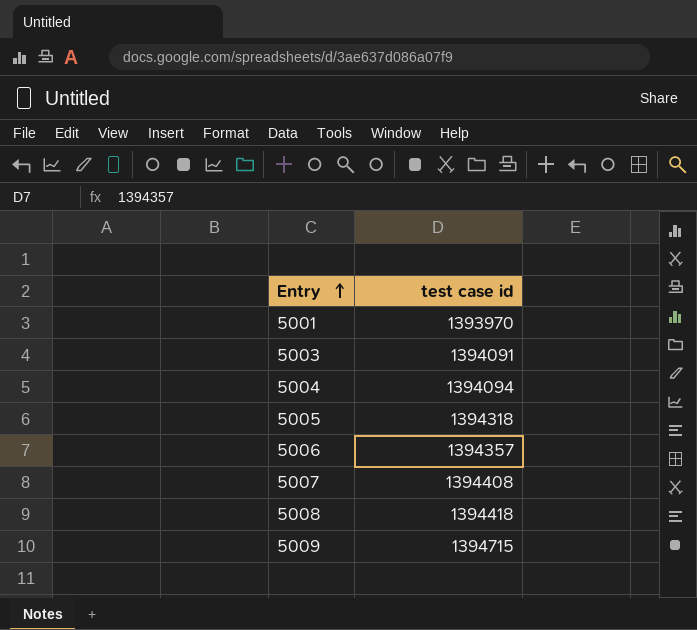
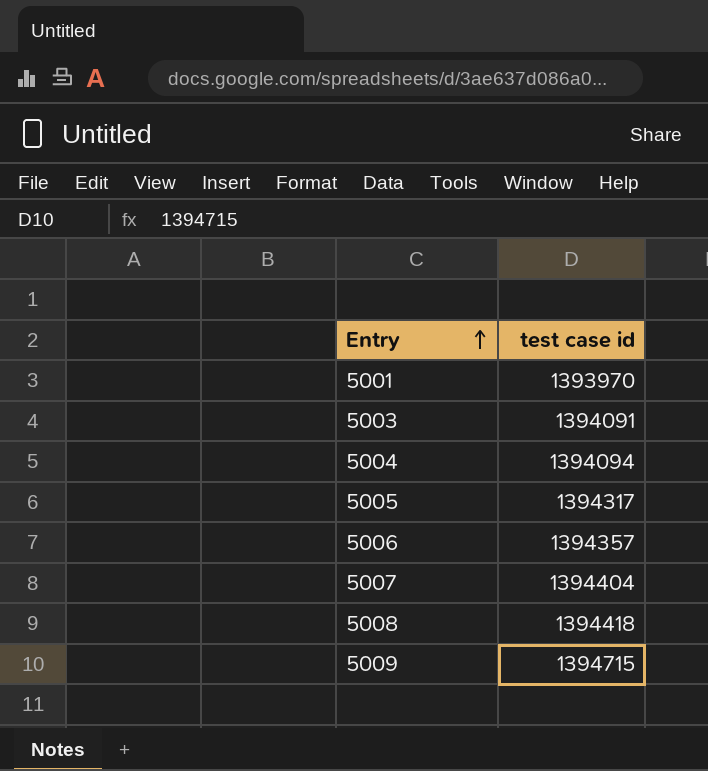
5005 | test case id: 1394318 -> 1394317
5007 | test case id: 1394408 -> 1394404

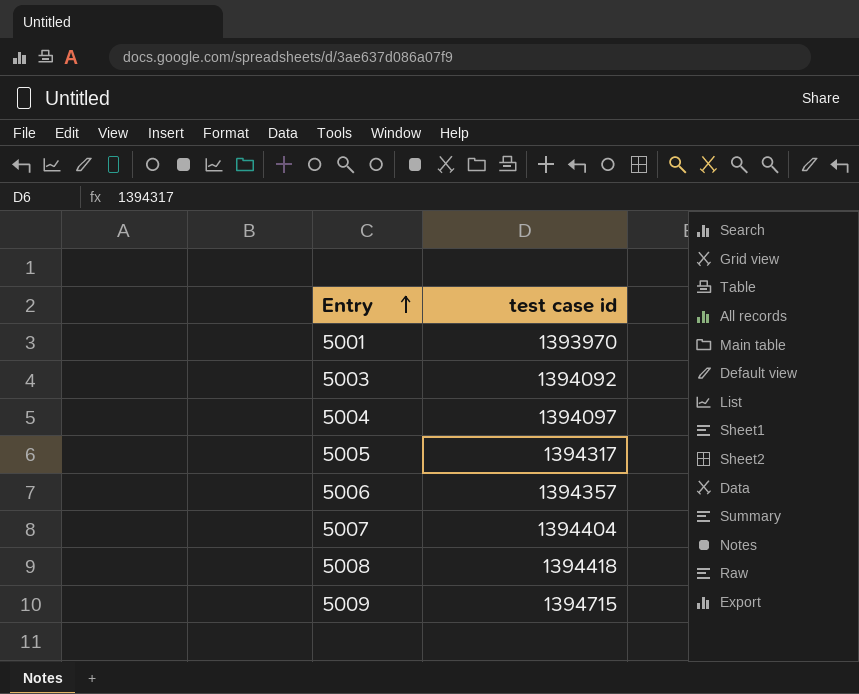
5003 | test case id: 1394091 -> 1394092
5004 | test case id: 1394094 -> 1394097

